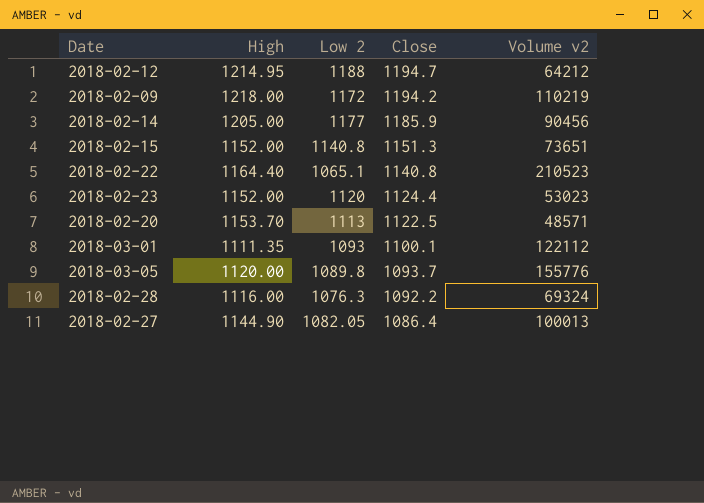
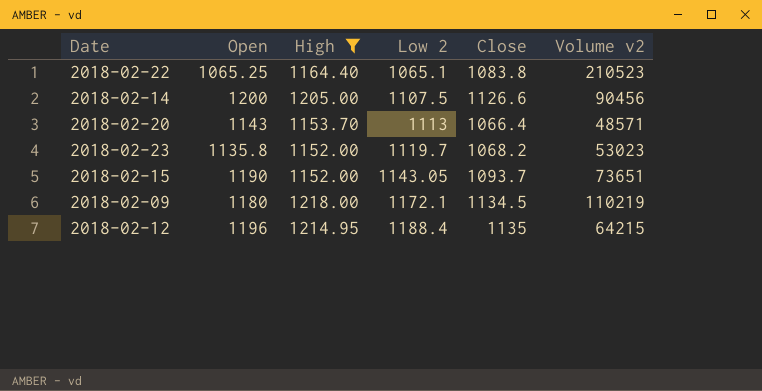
filter: none -> High >= 1152.00
row order: Close descending -> Low 2 ascending
column Open | position: none -> 2
2018-02-22 | Close: 1140.8 -> 1083.8
2018-02-14 | Low 2: 1177 -> 1107.5
2018-02-14 | Close: 1185.9 -> 1126.6
2018-02-20 | Close: 1122.5 -> 1066.4
2018-02-23 | Low 2: 1120 -> 1119.7
2018-02-23 | Close: 1124.4 -> 1068.2
2018-02-15 | Low 2: 1140.8 -> 1143.05
2018-02-15 | Close: 1151.3 -> 1093.7
2018-02-09 | Low 2: 1172 -> 1172.1
2018-02-09 | Close: 1194.2 -> 1134.5
2018-02-12 | Low 2: 1188 -> 1188.4
2018-02-12 | Close: 1194.7 -> 1135
2018-02-12 | Volume v2: 64212 -> 64215

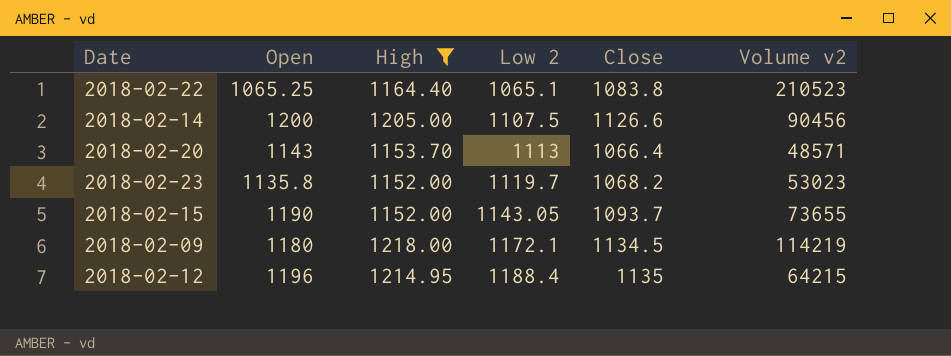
2018-02-15 | Volume v2: 73651 -> 73655
2018-02-09 | Volume v2: 110219 -> 114219

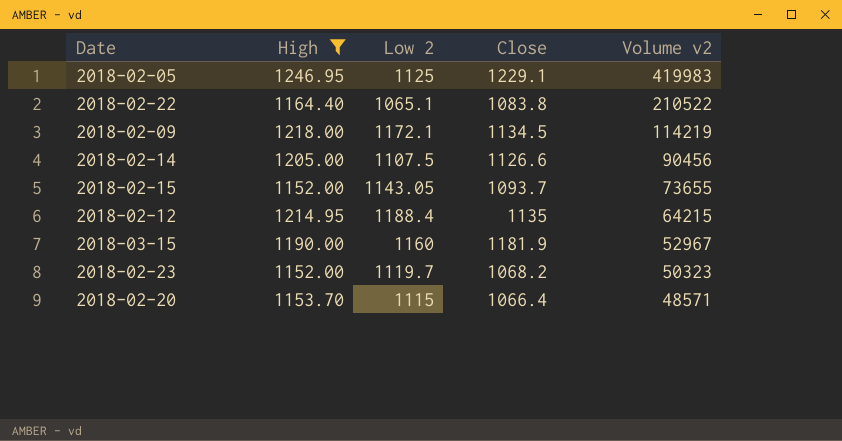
row order: Low 2 ascending -> Volume v2 descending
column Open | position: 2 -> none
row 2018-02-05: none -> 1246.95 | 1125 | 1229.1 | 419983
2018-02-22 | Volume v2: 210523 -> 210522
row 2018-03-15: none -> 1190.00 | 1160 | 1181.9 | 52967
2018-02-23 | Volume v2: 53023 -> 50323
2018-02-20 | Low 2: 1113 -> 1115

